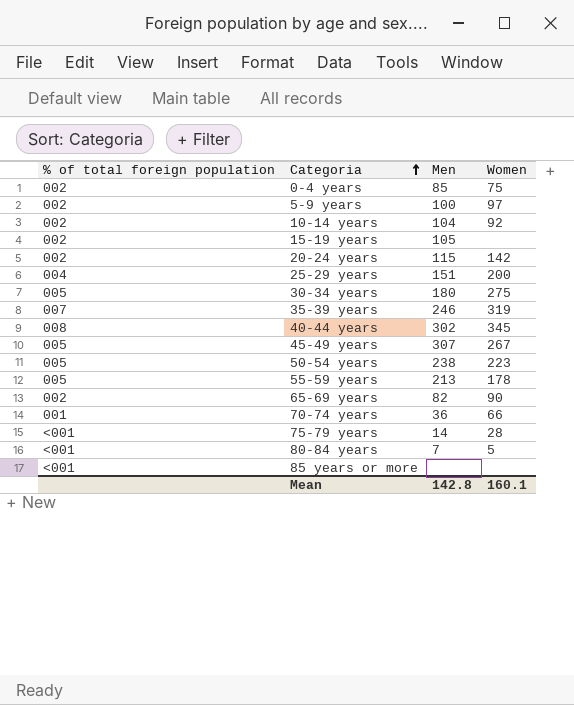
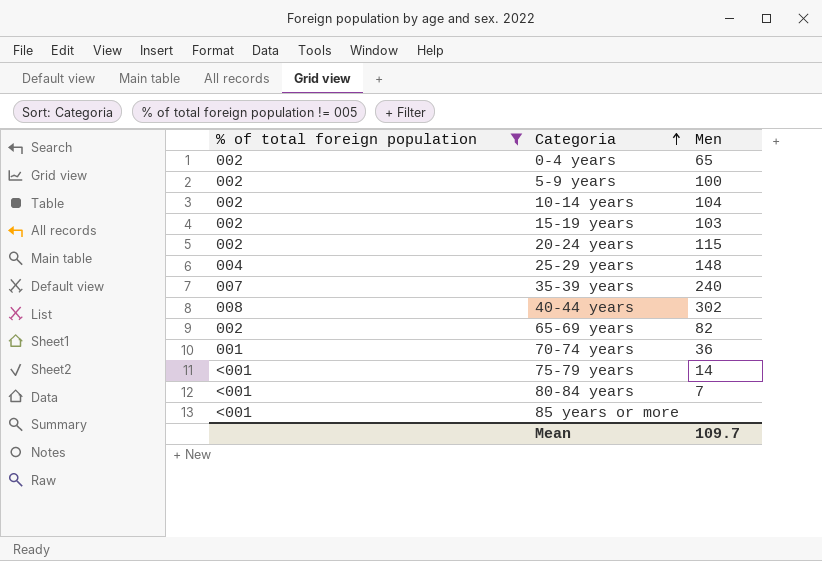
filter: none -> % of total foreign population != 005
column Women | position: 4 -> none
0-4 years | Men: 85 -> 65
15-19 years | Men: 105 -> 103
25-29 years | Men: 151 -> 148
35-39 years | Men: 246 -> 240
Mean | Men: 142.8 -> 109.7

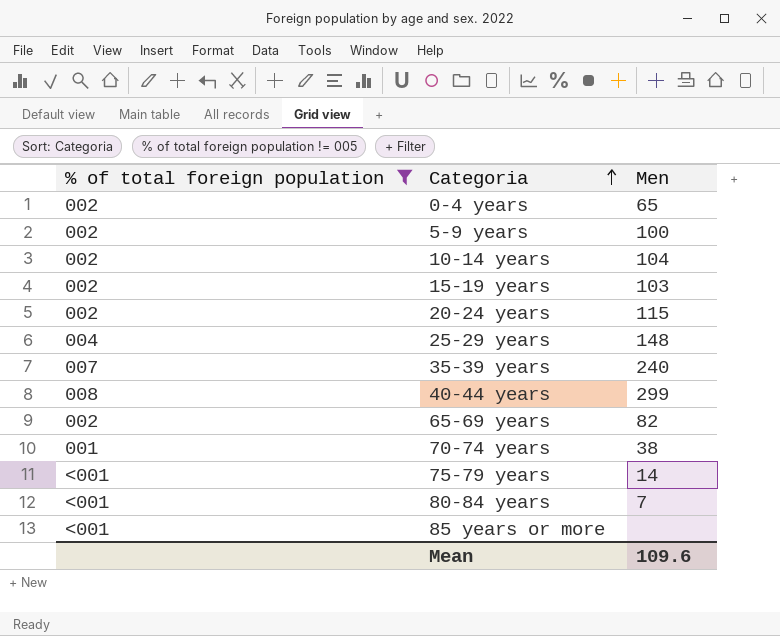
40-44 years | Men: 302 -> 299
70-74 years | Men: 36 -> 38
Mean | Men: 109.7 -> 109.6

